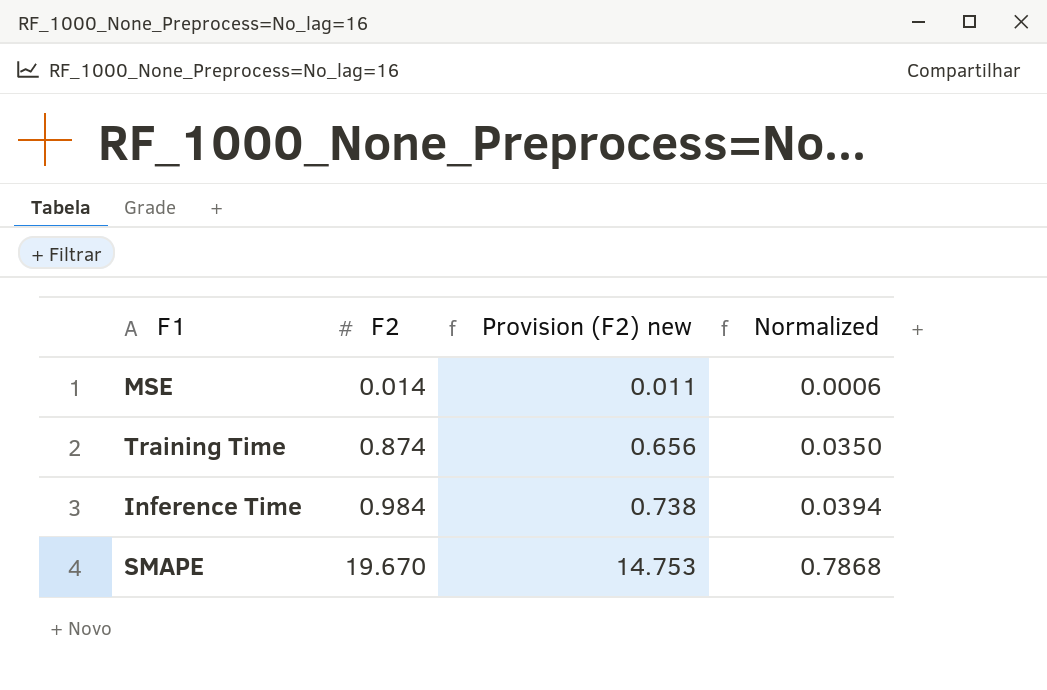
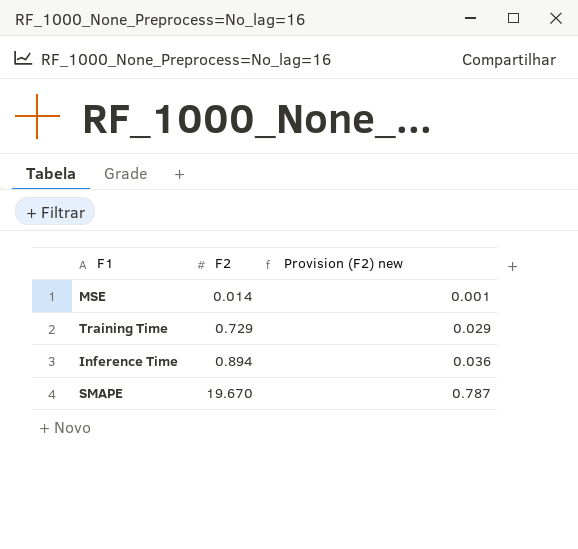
column Normalized | formula: [F2] * 0.04 -> none
column Provision (F2) new | formula: [F2] * 0.75 -> [F2] * 0.04
Training Time | F2: 0.874 -> 0.729
Inference Time | F2: 0.984 -> 0.894

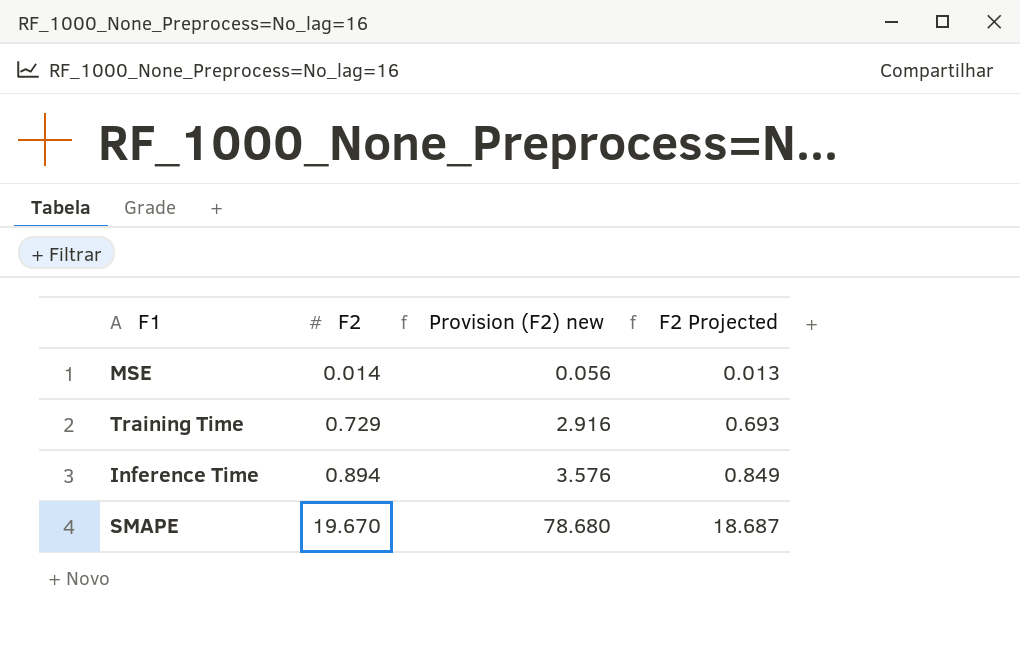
column Provision (F2) new | formula: [F2] * 0.04 -> [F2] * 4
column F2 Projected | formula: none -> [F2] * 0.95

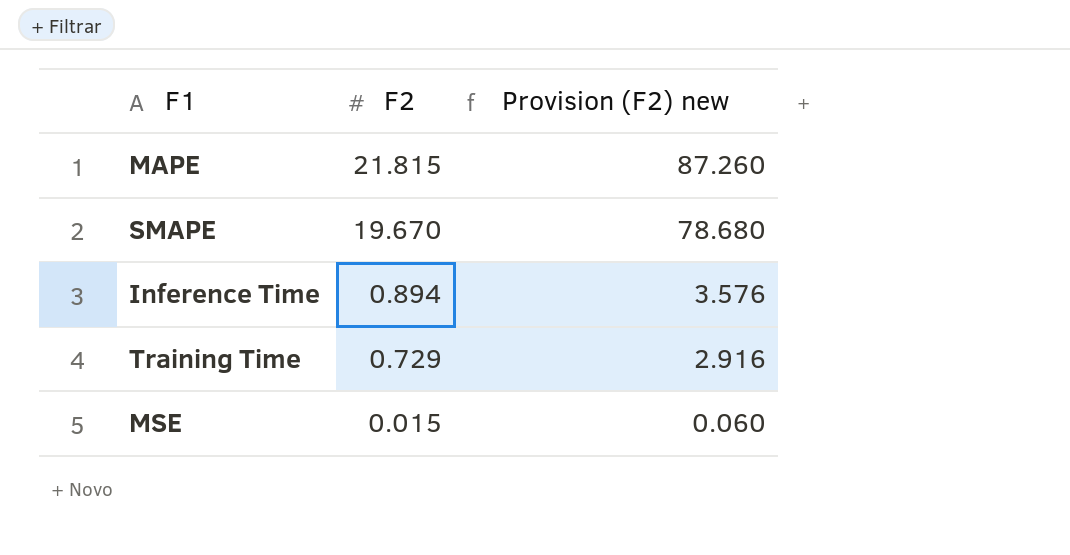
row order: F2 ascending -> F2 descending
column F2 Projected | formula: [F2] * 0.95 -> none
row MAPE: none -> 21.815 | 87.260
MSE | F2: 0.014 -> 0.015
MSE | Provision (F2) new: 0.056 -> 0.060

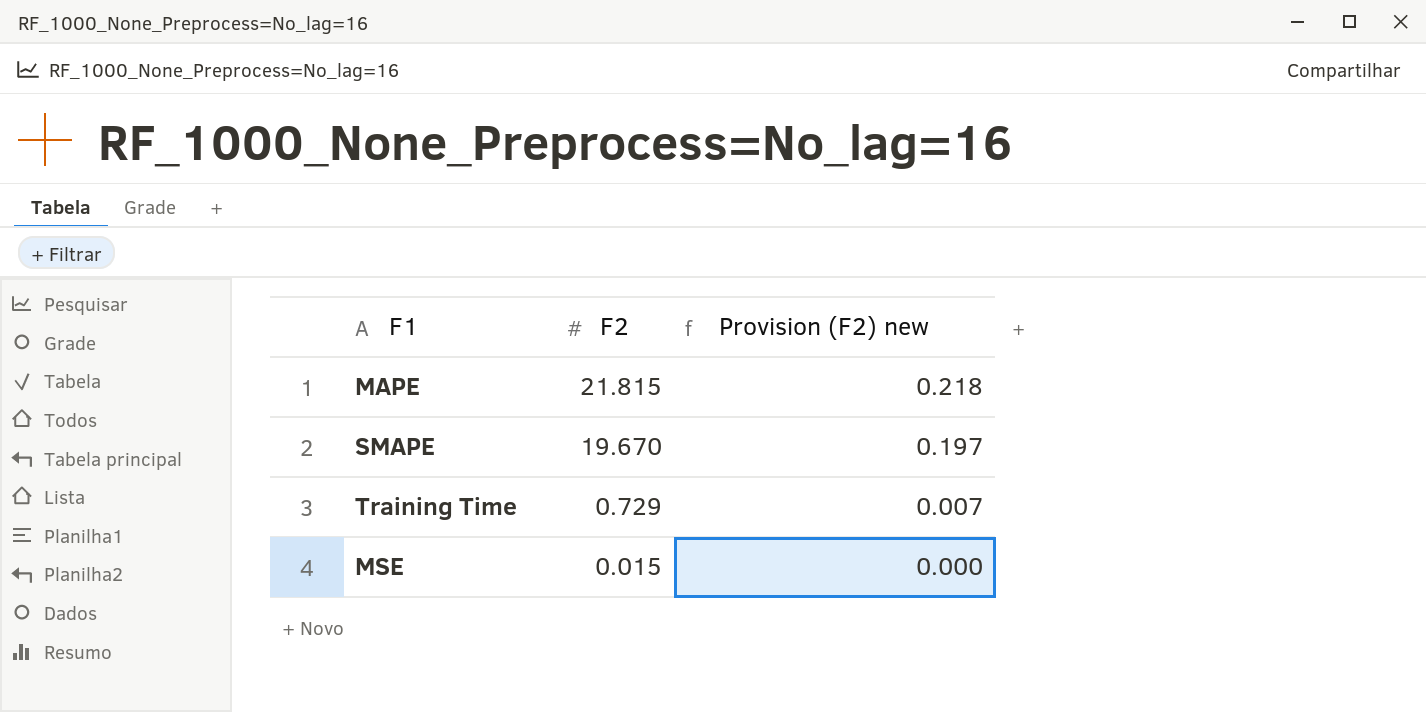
column Provision (F2) new | formula: [F2] * 4 -> [F2] * 0.01
row Inference Time: 0.894 | 3.576 -> none

